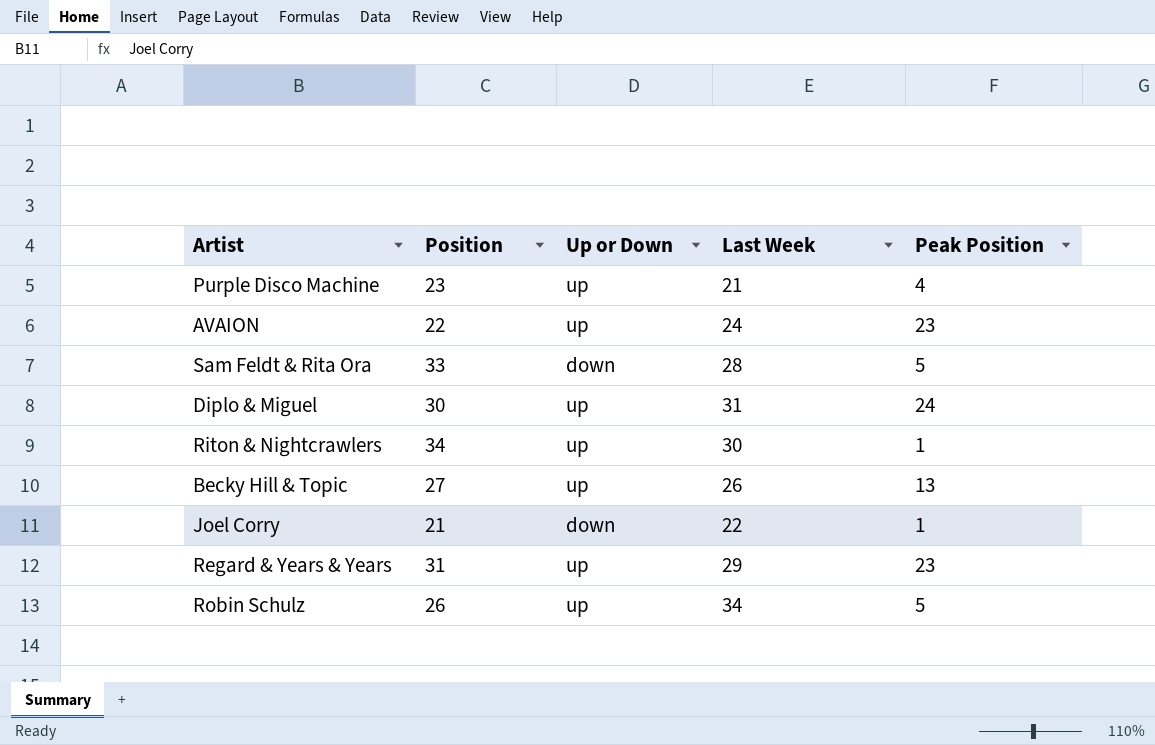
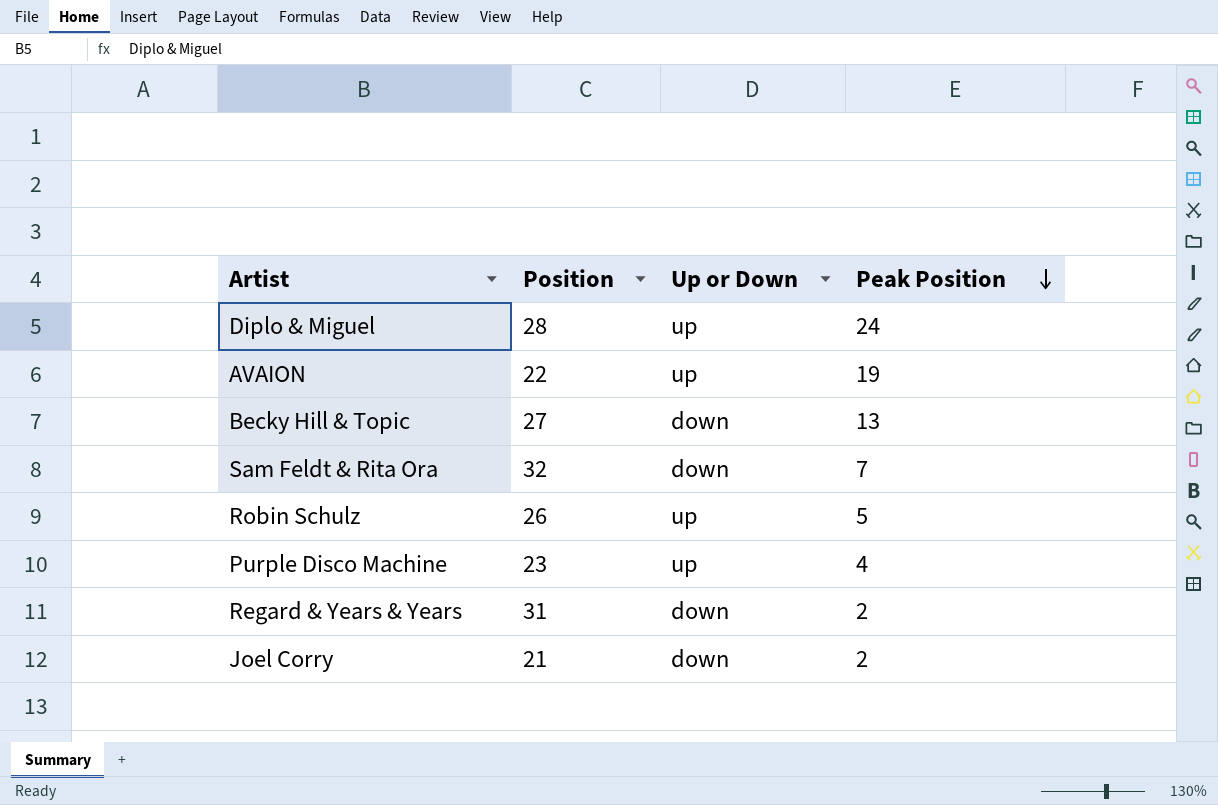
row order: none -> Peak Position descending
column Last Week | position: 4 -> none
row Riton & Nightcrawlers: 34 | up | 30 | 1 -> none
Diplo & Miguel | Position: 30 -> 28
AVAION | Peak Position: 23 -> 19
Becky Hill & Topic | Up or Down: up -> down
Sam Feldt & Rita Ora | Position: 33 -> 32
Sam Feldt & Rita Ora | Peak Position: 5 -> 7
Regard & Years & Years | Up or Down: up -> down
Regard & Years & Years | Peak Position: 23 -> 2
Joel Corry | Peak Position: 1 -> 2

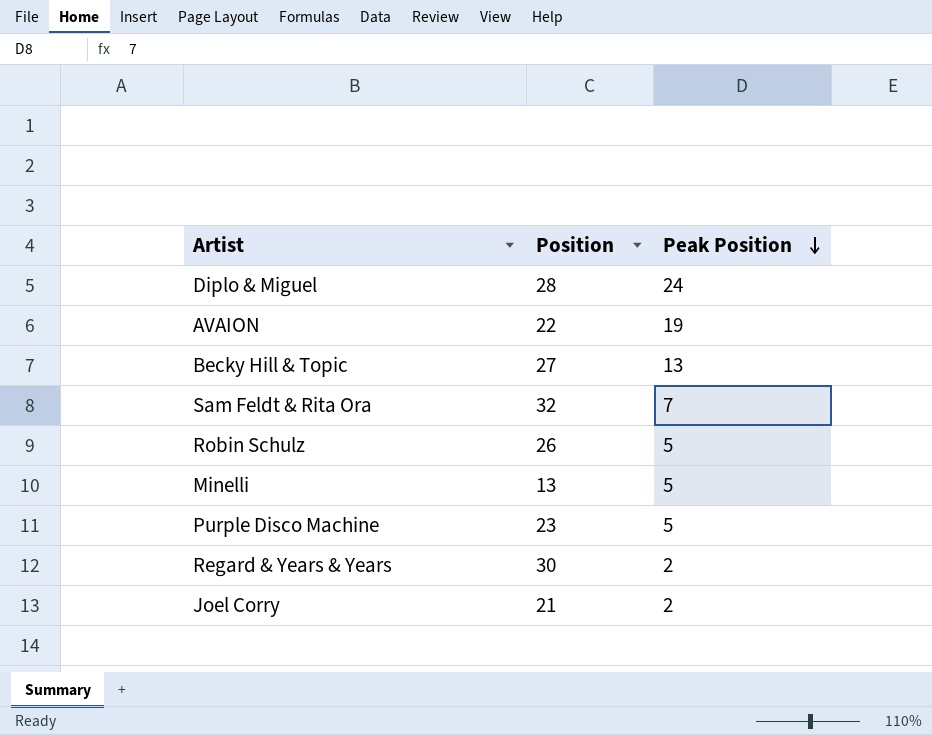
column Up or Down | position: 3 -> none
row Minelli: none -> 13 | 5
Purple Disco Machine | Peak Position: 4 -> 5
Regard & Years & Years | Position: 31 -> 30

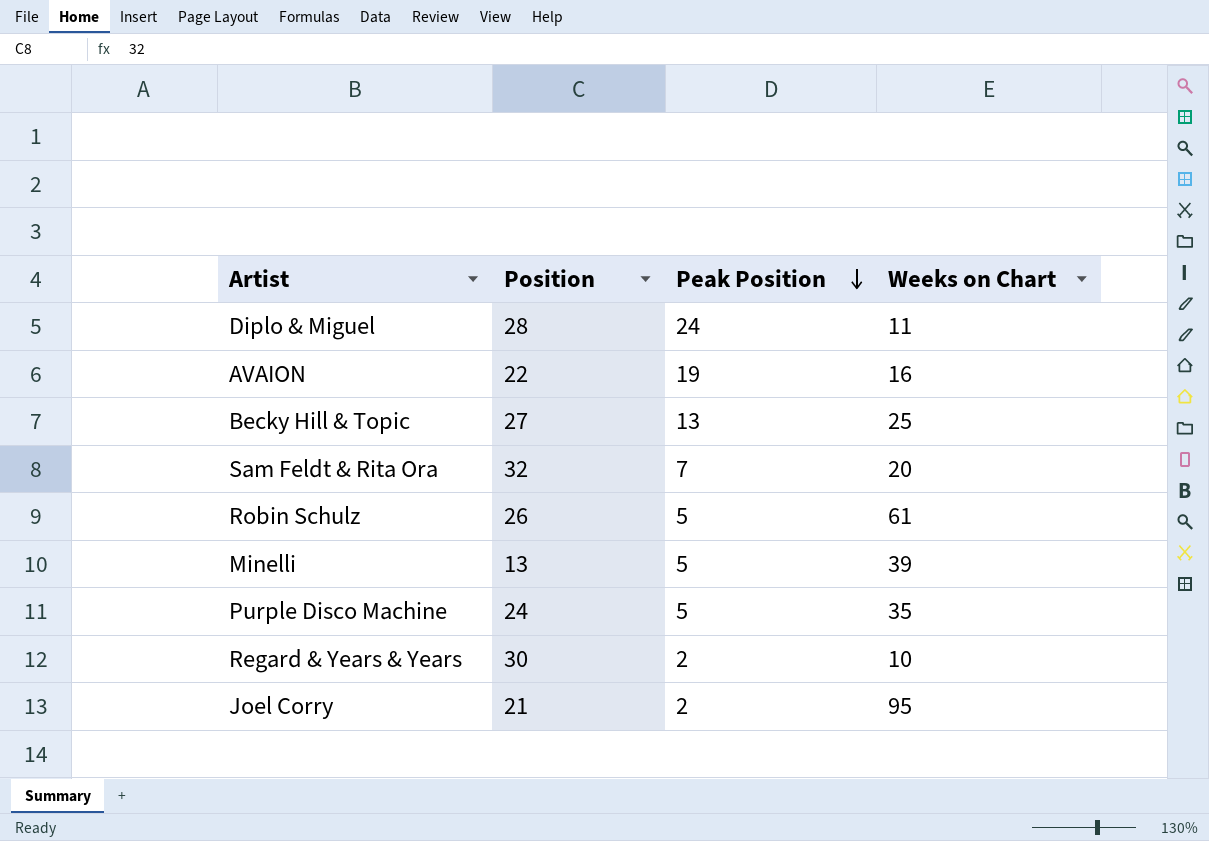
column Weeks on Chart | position: none -> 4
Purple Disco Machine | Position: 23 -> 24

